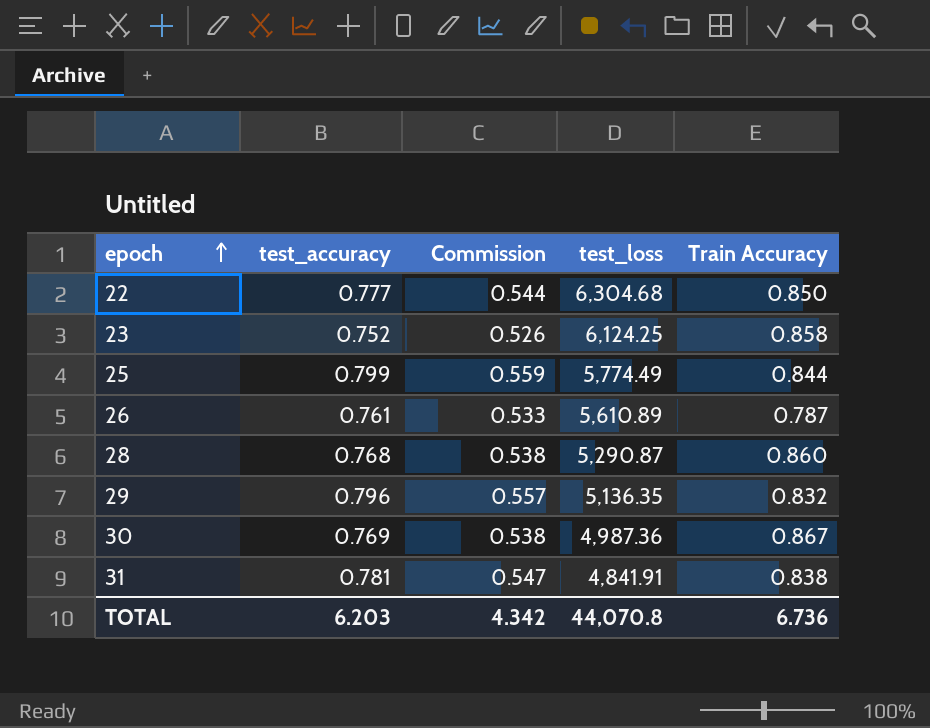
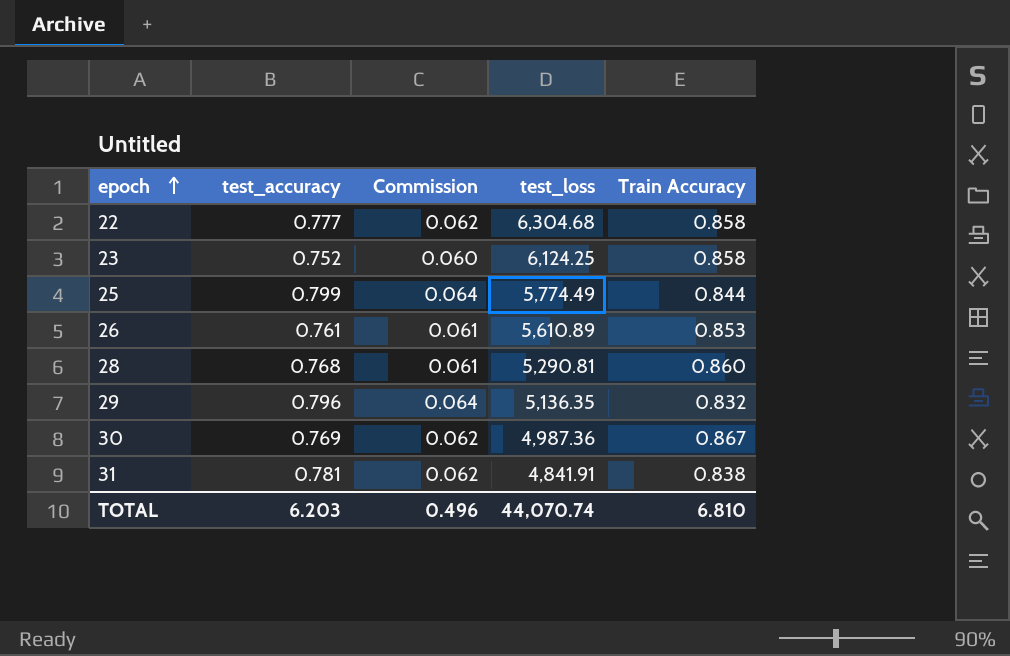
column Commission | formula: [test_accuracy] * 0.7 -> [test_accuracy] * 0.08
22 | Train Accuracy: 0.850 -> 0.858
26 | Train Accuracy: 0.787 -> 0.853
28 | test_loss: 5,290.87 -> 5,290.81
TOTAL | Commission: 4.342 -> 0.496
TOTAL | test_loss: 44,070.8 -> 44,070.74
TOTAL | Train Accuracy: 6.736 -> 6.810

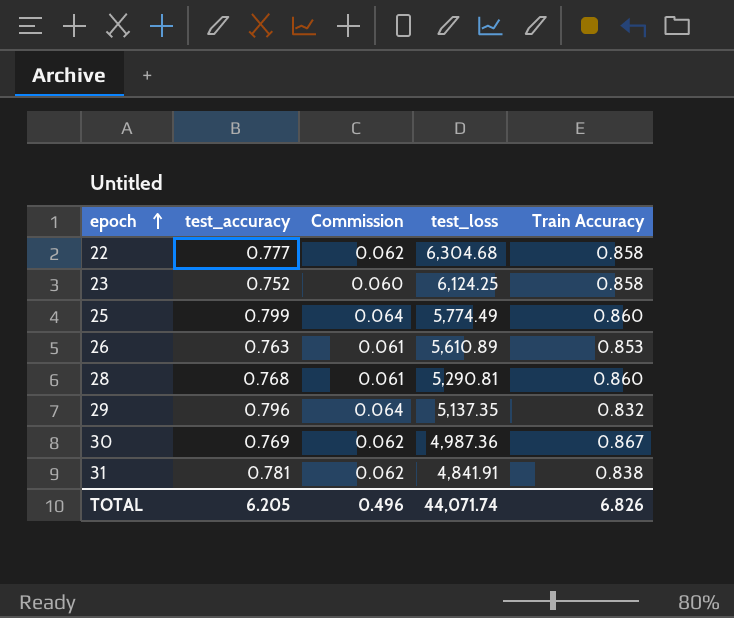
25 | Train Accuracy: 0.844 -> 0.860
26 | test_accuracy: 0.761 -> 0.763
29 | test_loss: 5,136.35 -> 5,137.35
TOTAL | test_accuracy: 6.203 -> 6.205
TOTAL | test_loss: 44,070.74 -> 44,071.74
TOTAL | Train Accuracy: 6.810 -> 6.826

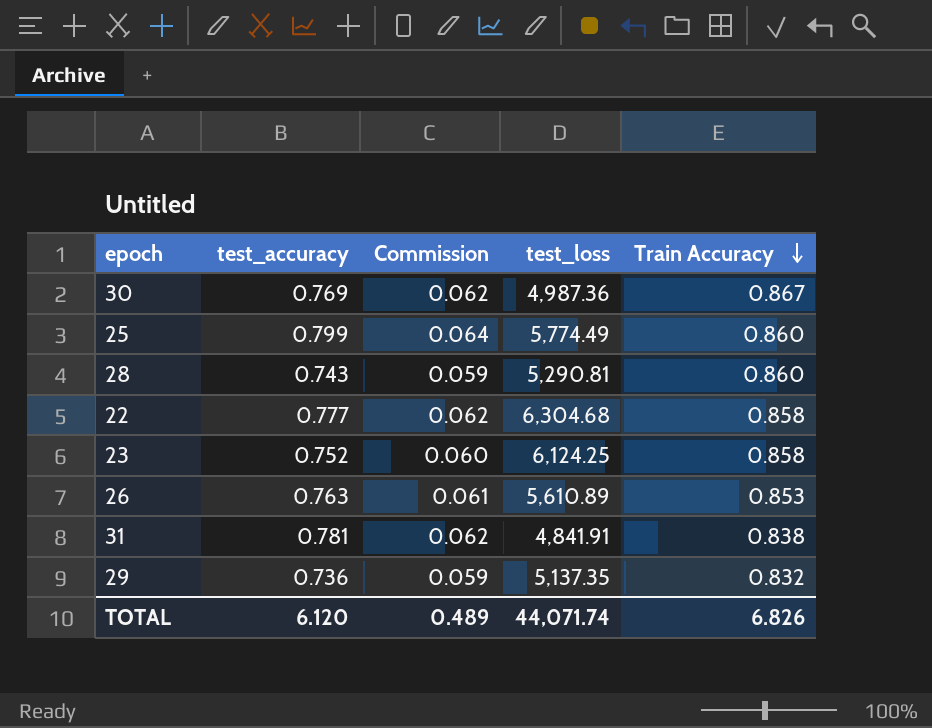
row order: epoch ascending -> Train Accuracy descending
28 | test_accuracy: 0.768 -> 0.743
28 | Commission: 0.061 -> 0.059
29 | test_accuracy: 0.796 -> 0.736
29 | Commission: 0.064 -> 0.059
TOTAL | test_accuracy: 6.205 -> 6.120
TOTAL | Commission: 0.496 -> 0.489

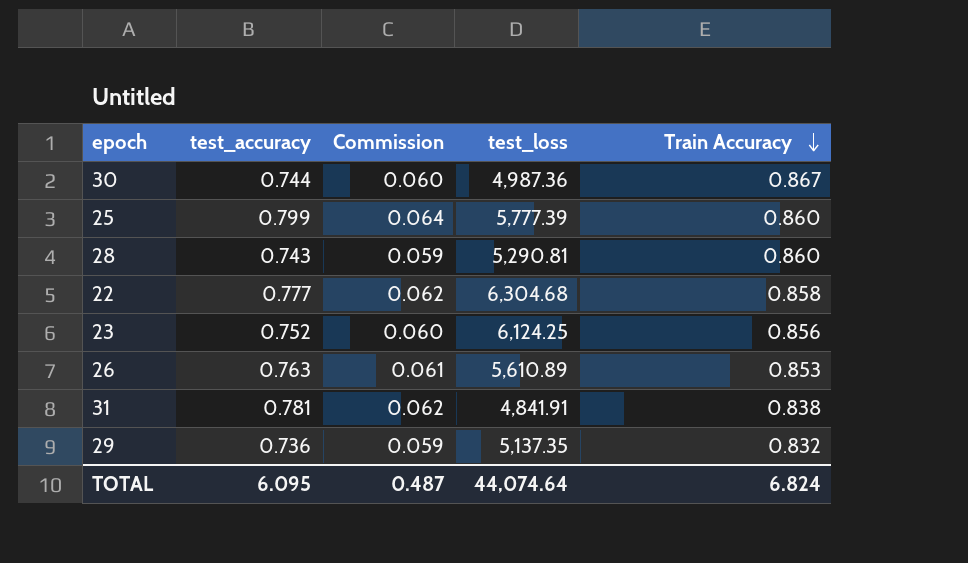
30 | test_accuracy: 0.769 -> 0.744
30 | Commission: 0.062 -> 0.060
25 | test_loss: 5,774.49 -> 5,777.39
23 | Train Accuracy: 0.858 -> 0.856
TOTAL | test_accuracy: 6.120 -> 6.095
TOTAL | Commission: 0.489 -> 0.487
TOTAL | test_loss: 44,071.74 -> 44,074.64
TOTAL | Train Accuracy: 6.826 -> 6.824

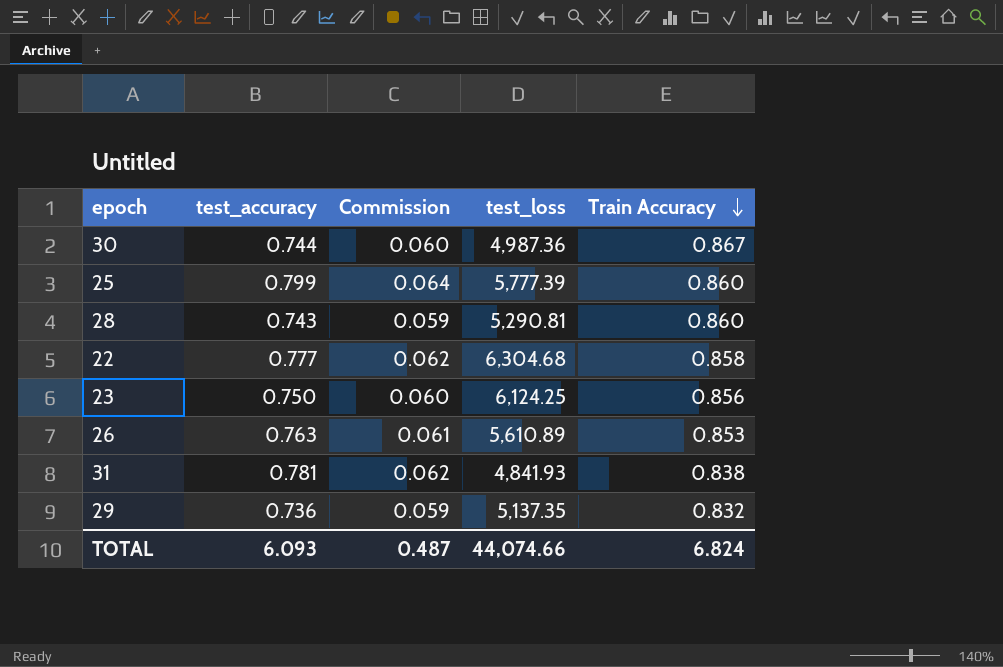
23 | test_accuracy: 0.752 -> 0.750
31 | test_loss: 4,841.91 -> 4,841.93
TOTAL | test_accuracy: 6.095 -> 6.093
TOTAL | test_loss: 44,074.64 -> 44,074.66

